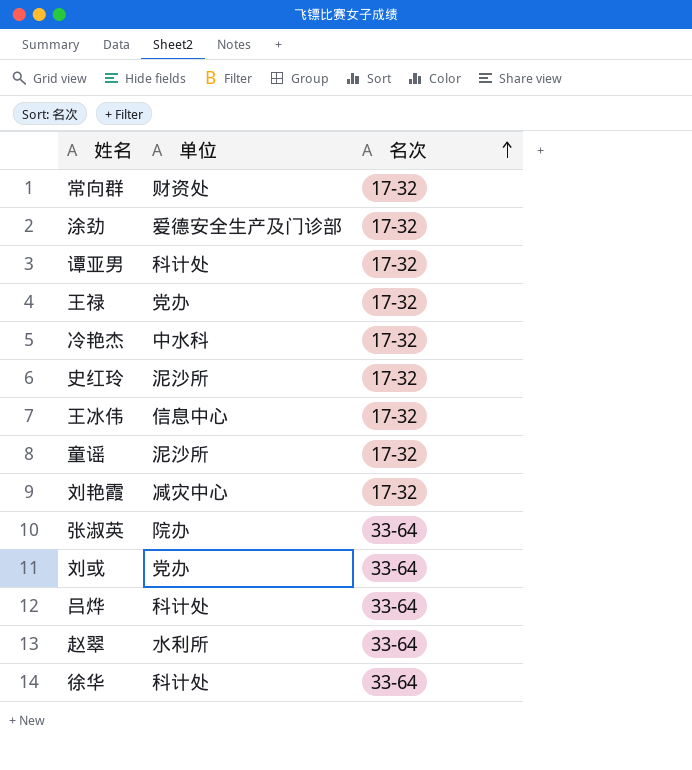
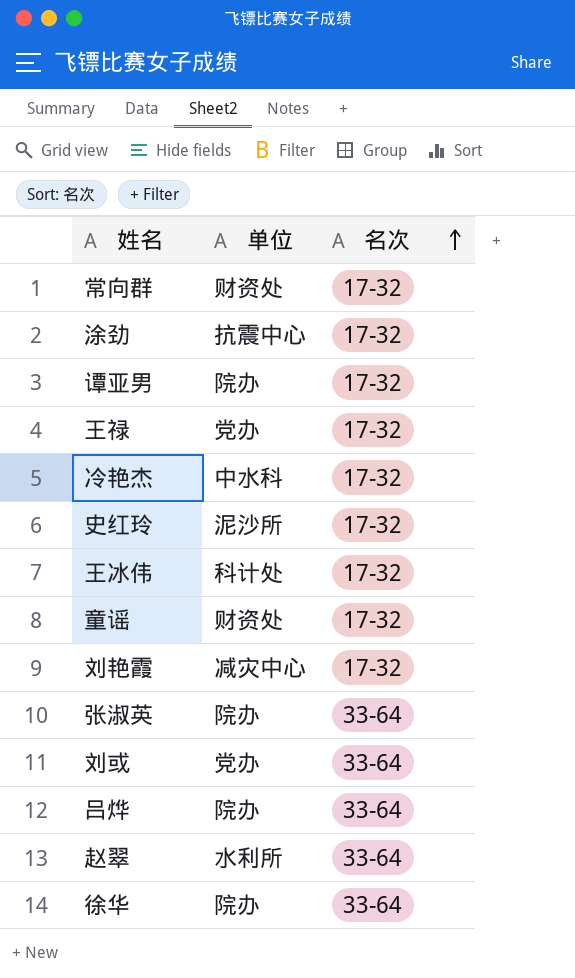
涂劲 | 单位: 爱德安全生产及门诊部 -> 抗震中心
谭亚男 | 单位: 科计处 -> 院办
王冰伟 | 单位: 信息中心 -> 科计处
童谣 | 单位: 泥沙所 -> 财资处
吕烨 | 单位: 科计处 -> 院办
徐华 | 单位: 科计处 -> 院办

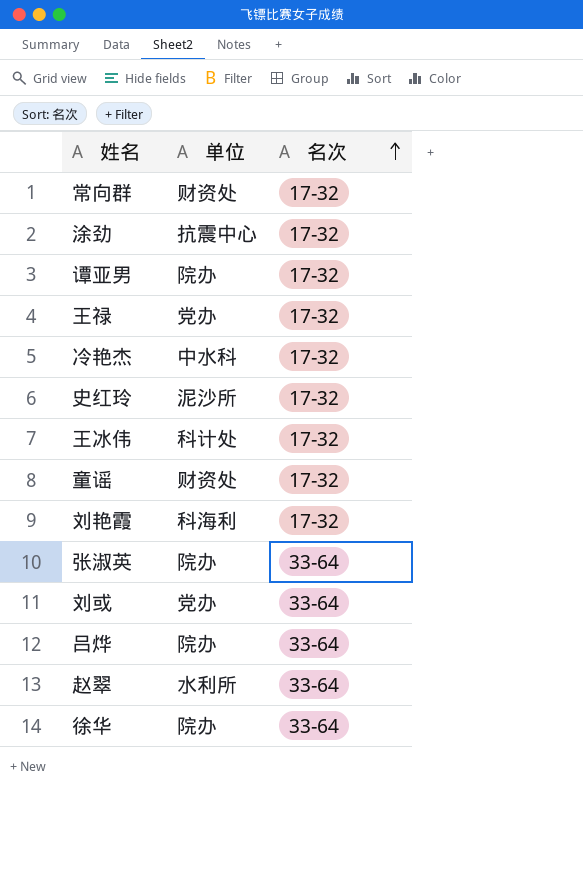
刘艳霞 | 单位: 减灾中心 -> 科海利

